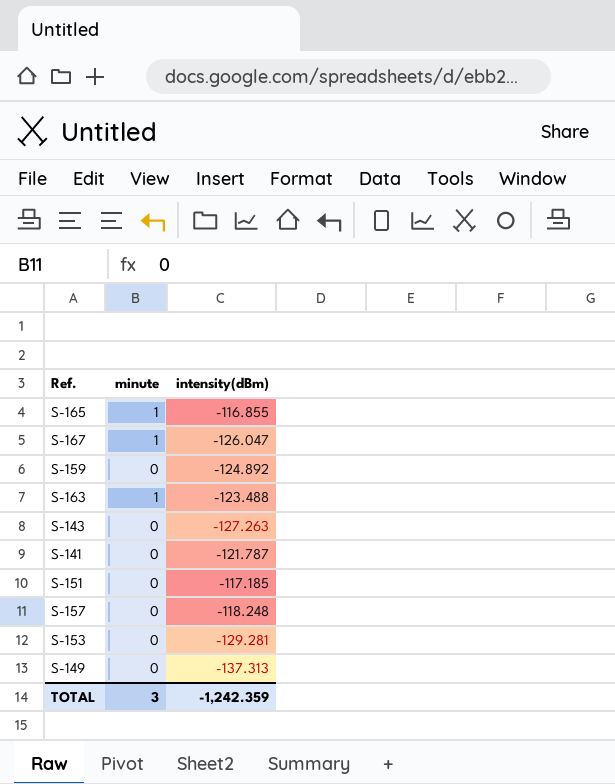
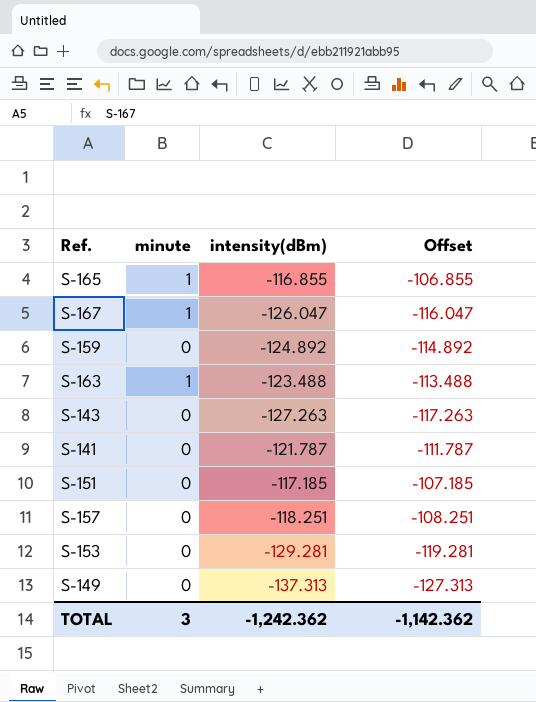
column Offset | formula: none -> [intensity(dBm)] + 10
S-157 | intensity(dBm): -118.248 -> -118.251
TOTAL | intensity(dBm): -1,242.359 -> -1,242.362

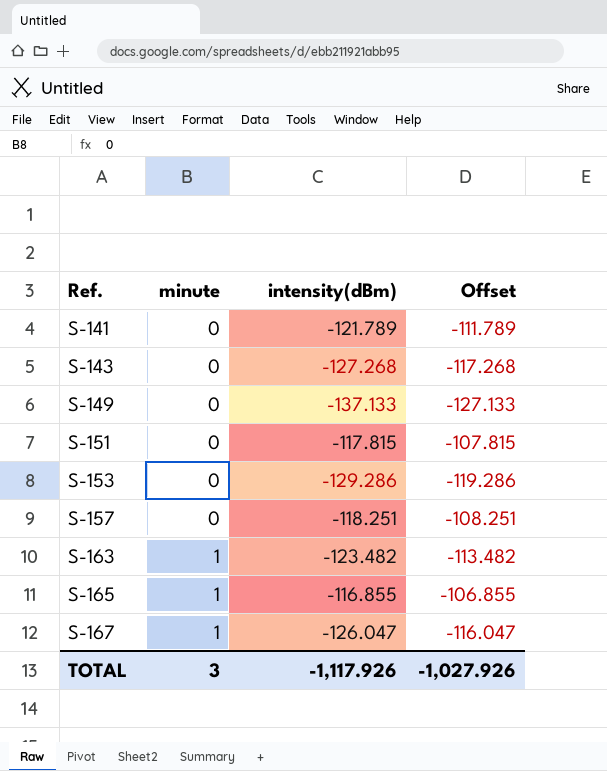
row order: none -> Ref. ascending
row S-159: 0 | -124.892 | -114.892 -> none
S-141 | intensity(dBm): -121.787 -> -121.789
S-141 | Offset: -111.787 -> -111.789
S-143 | intensity(dBm): -127.263 -> -127.268
S-143 | Offset: -117.263 -> -117.268
S-149 | intensity(dBm): -137.313 -> -137.133
S-149 | Offset: -127.313 -> -127.133
S-151 | intensity(dBm): -117.185 -> -117.815
S-151 | Offset: -107.185 -> -107.815
S-153 | intensity(dBm): -129.281 -> -129.286
S-153 | Offset: -119.281 -> -119.286
S-163 | intensity(dBm): -123.488 -> -123.482
S-163 | Offset: -113.488 -> -113.482
TOTAL | intensity(dBm): -1,242.362 -> -1,117.926
TOTAL | Offset: -1,142.362 -> -1,027.926

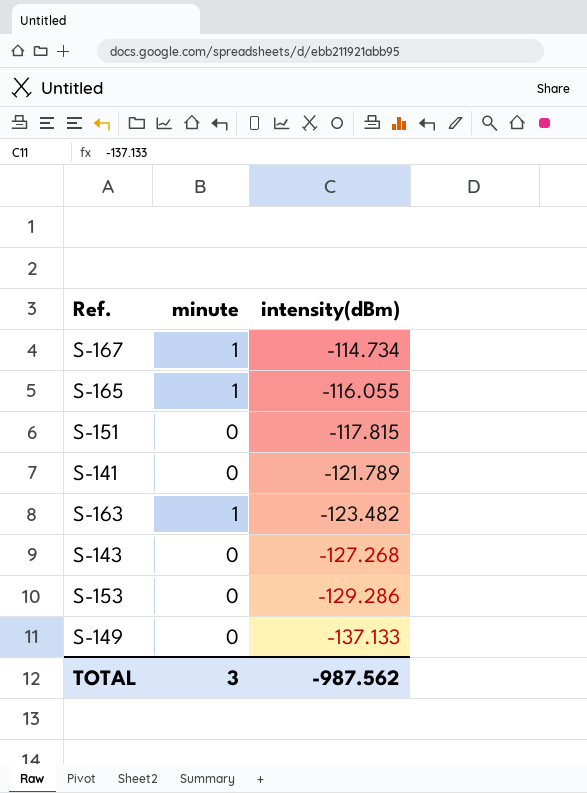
row order: Ref. ascending -> intensity(dBm) descending
column Offset | formula: [intensity(dBm)] + 10 -> none
row S-157: 0 | -118.251 | -108.251 -> none
S-167 | intensity(dBm): -126.047 -> -114.734
S-165 | intensity(dBm): -116.855 -> -116.055
TOTAL | intensity(dBm): -1,117.926 -> -987.562

